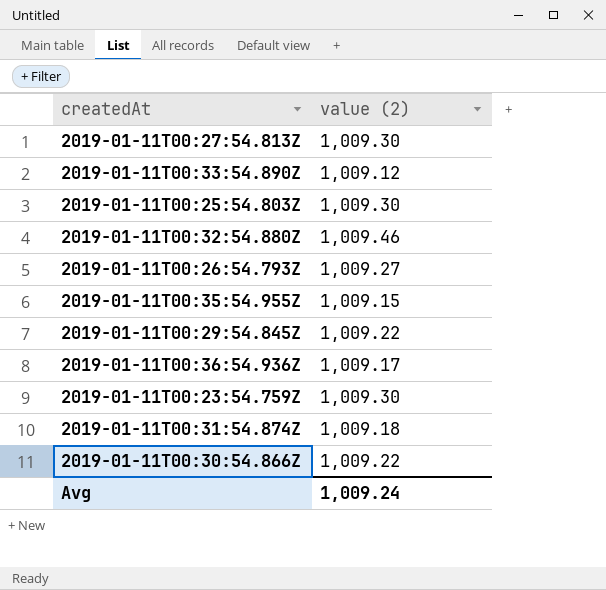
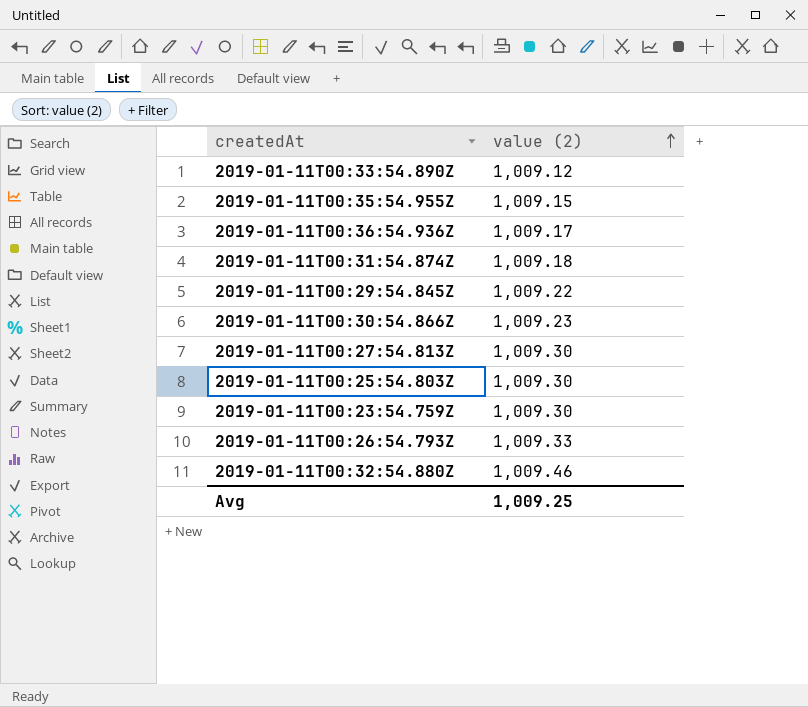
row order: none -> value (2) ascending
2019-01-11T00:30:54.866Z | value (2): 1,009.22 -> 1,009.23
2019-01-11T00:26:54.793Z | value (2): 1,009.27 -> 1,009.33
Avg | value (2): 1,009.24 -> 1,009.25

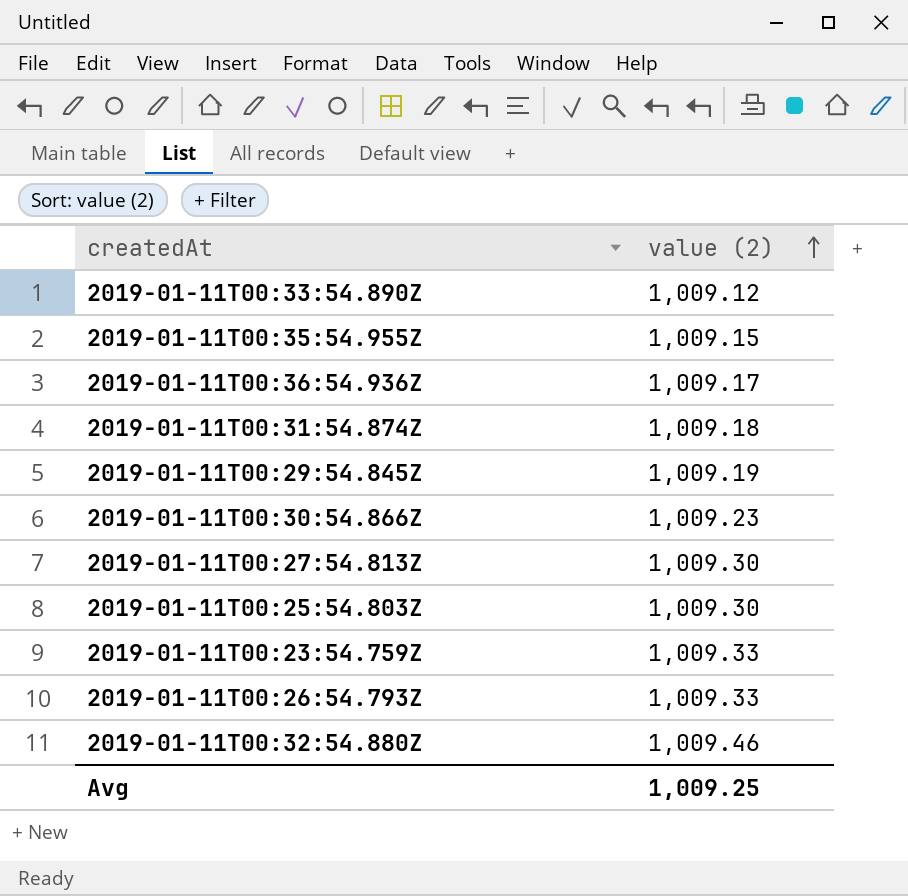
2019-01-11T00:29:54.845Z | value (2): 1,009.22 -> 1,009.19
2019-01-11T00:23:54.759Z | value (2): 1,009.30 -> 1,009.33

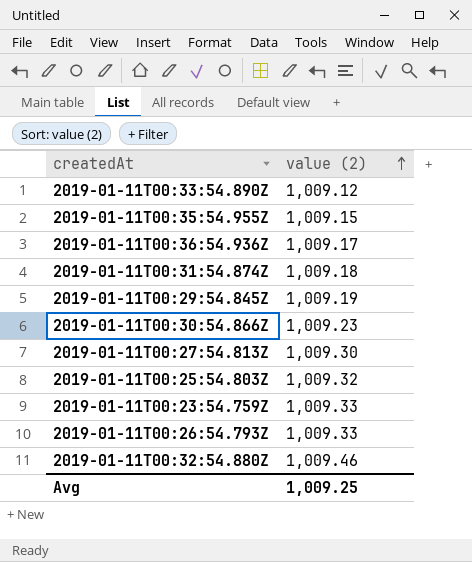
2019-01-11T00:25:54.803Z | value (2): 1,009.30 -> 1,009.32

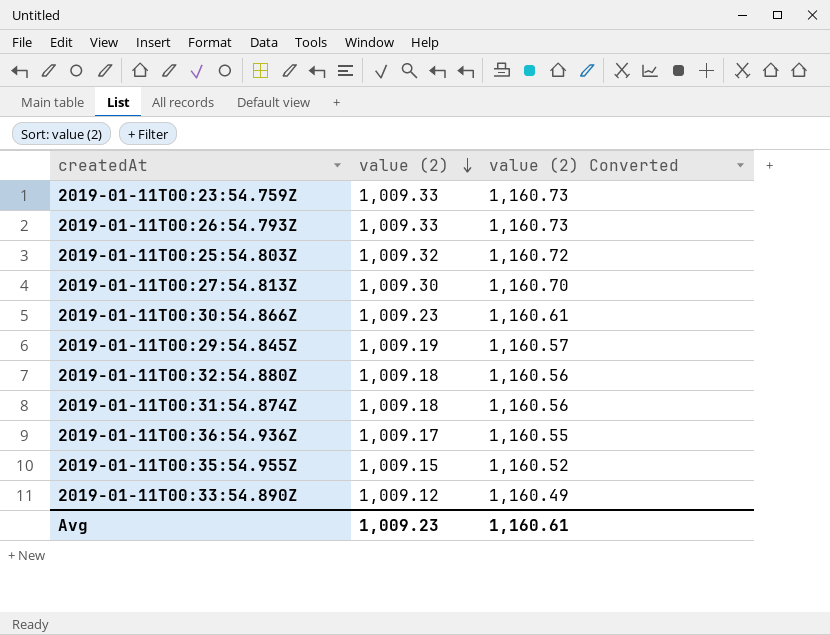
row order: value (2) ascending -> value (2) descending
column value (2) Converted | formula: none -> [value (2)] * 1.15
2019-01-11T00:32:54.880Z | value (2): 1,009.46 -> 1,009.18
Avg | value (2): 1,009.25 -> 1,009.23

